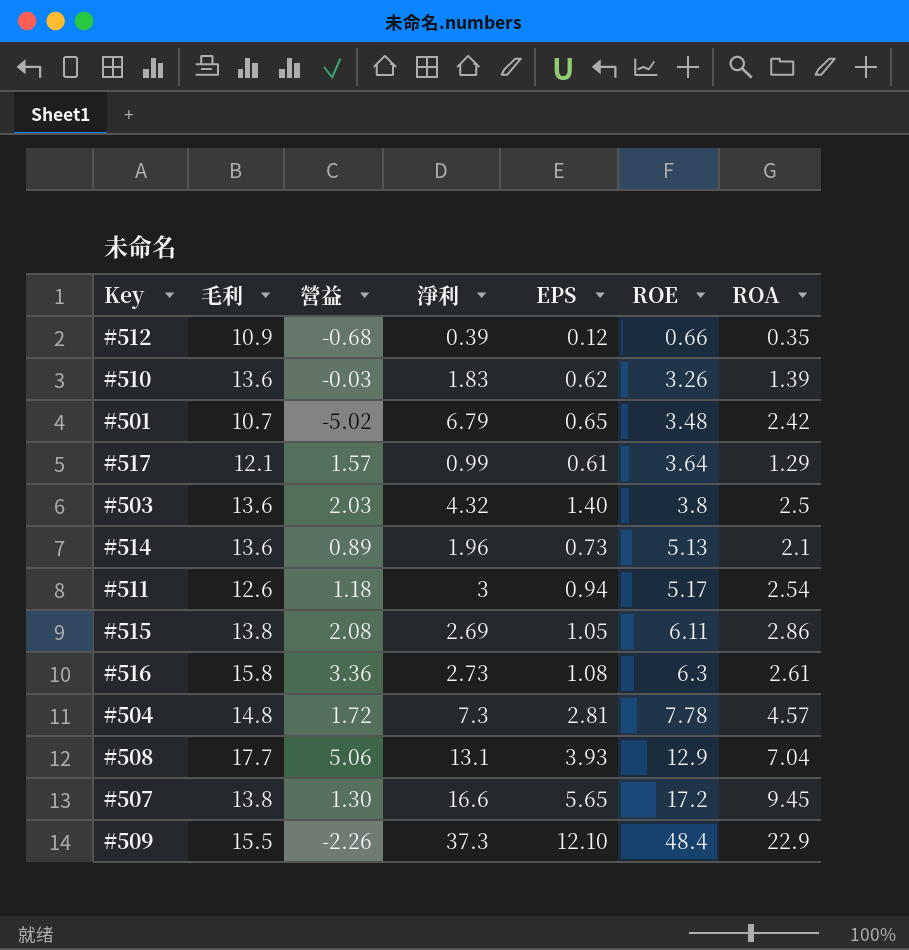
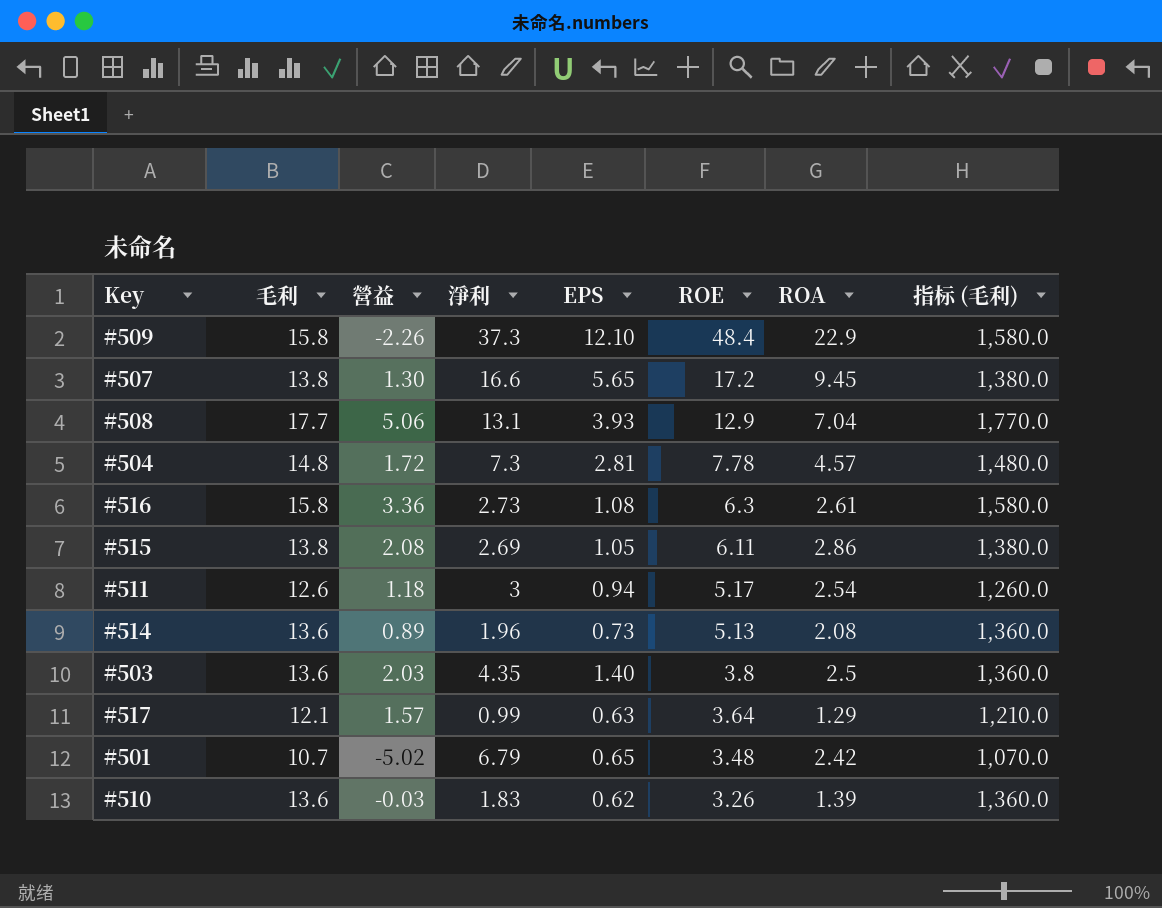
row order: ROE ascending -> ROE descending
column 指标 (毛利) | formula: none -> [毛利] * 100
row #512: 10.9 | -0.68 | 0.39 | 0.12 | 0.66 | 0.35 -> none
#509 | 毛利: 15.5 -> 15.8
#514 | ROA: 2.1 -> 2.08
#503 | 淨利: 4.32 -> 4.35
#517 | EPS: 0.61 -> 0.63

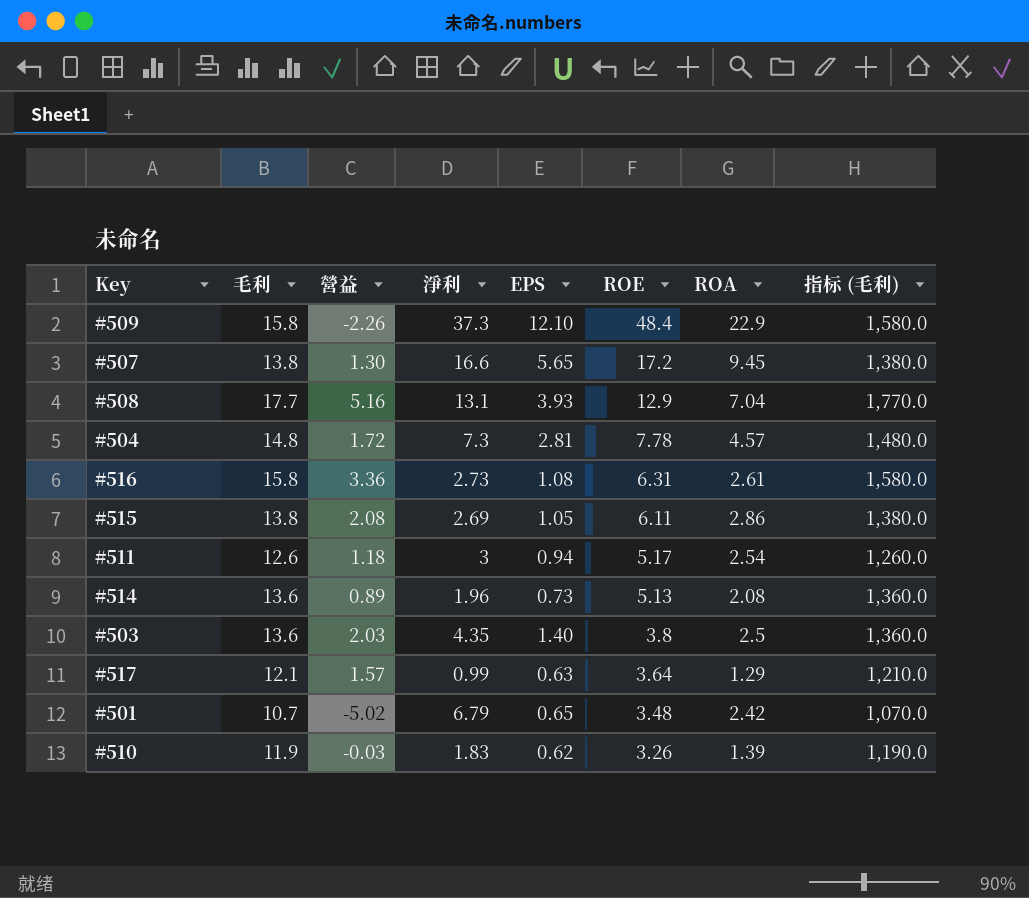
#508 | 營益: 5.06 -> 5.16
#516 | ROE: 6.3 -> 6.31
#510 | 毛利: 13.6 -> 11.9
#510 | 指标 (毛利): 1,360.0 -> 1,190.0

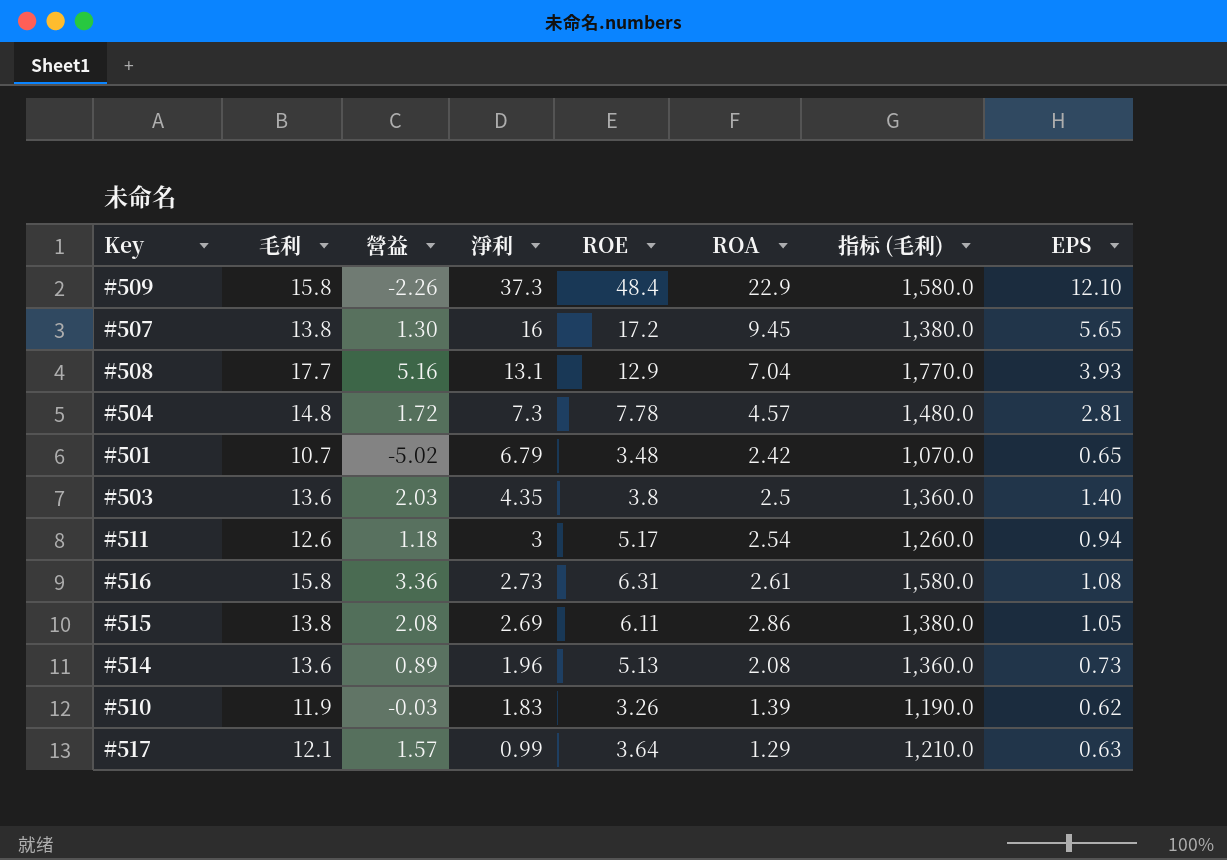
row order: ROE descending -> 淨利 descending
column EPS | position: 5 -> 8
#507 | 淨利: 16.6 -> 16

